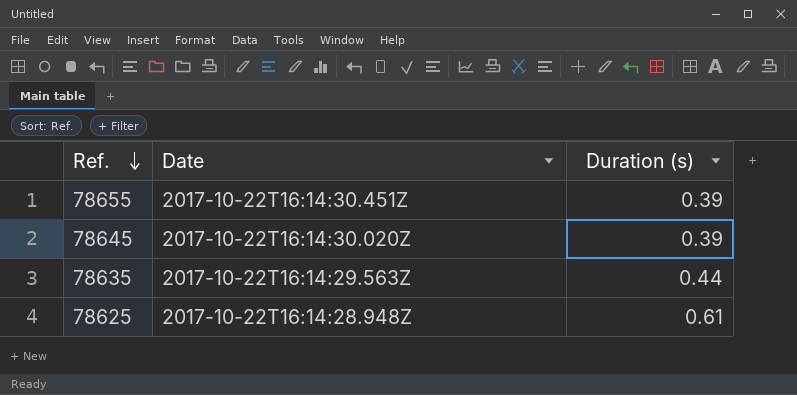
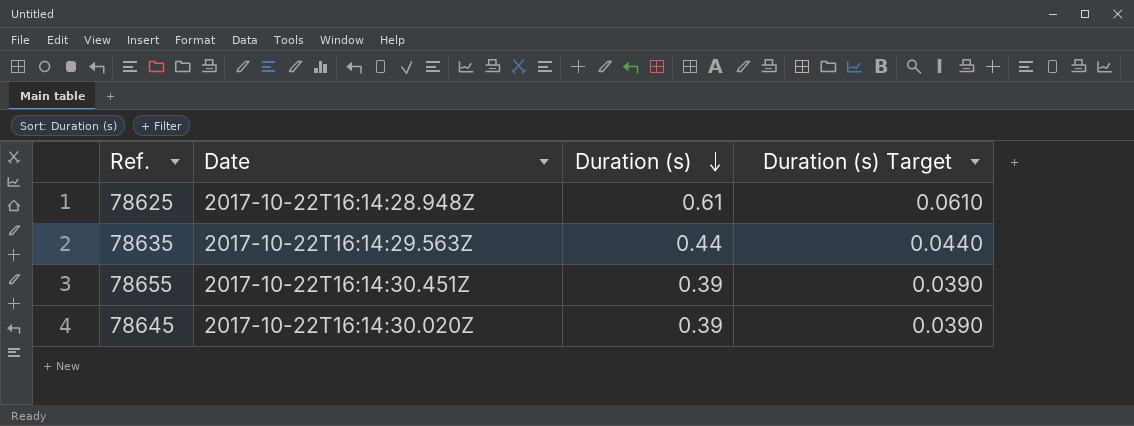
row order: Ref. descending -> Duration (s) descending
column Duration (s) Target | formula: none -> [Duration (s)] * 0.1

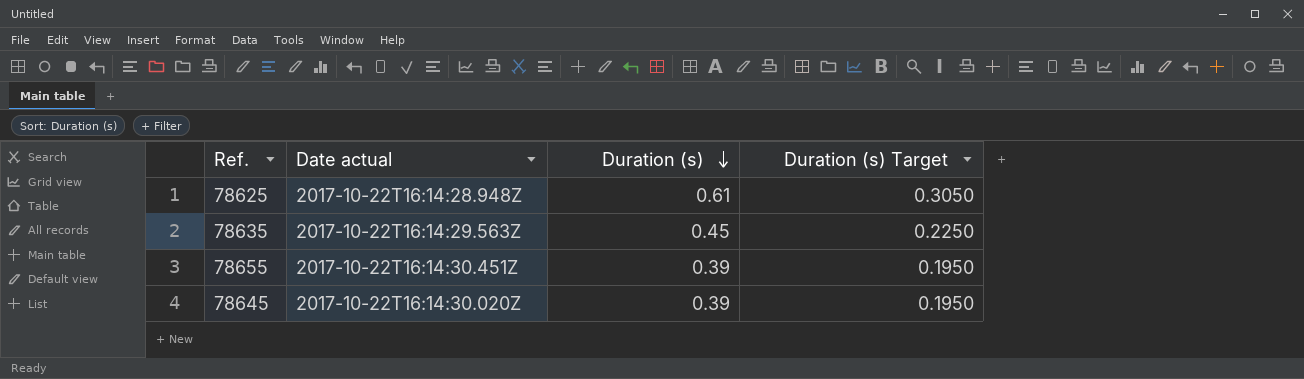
column name: Date -> Date actual
column Duration (s) Target | formula: [Duration (s)] * 0.1 -> [Duration (s)] * 0.5
78635 | Duration (s): 0.44 -> 0.45

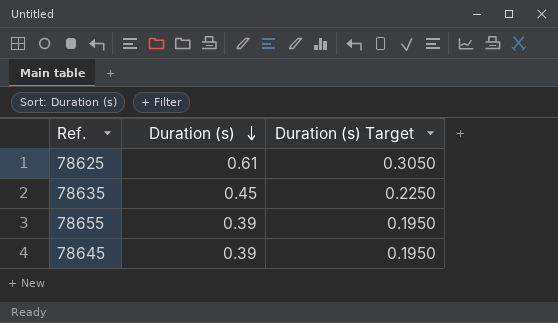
column Date actual | position: 2 -> none

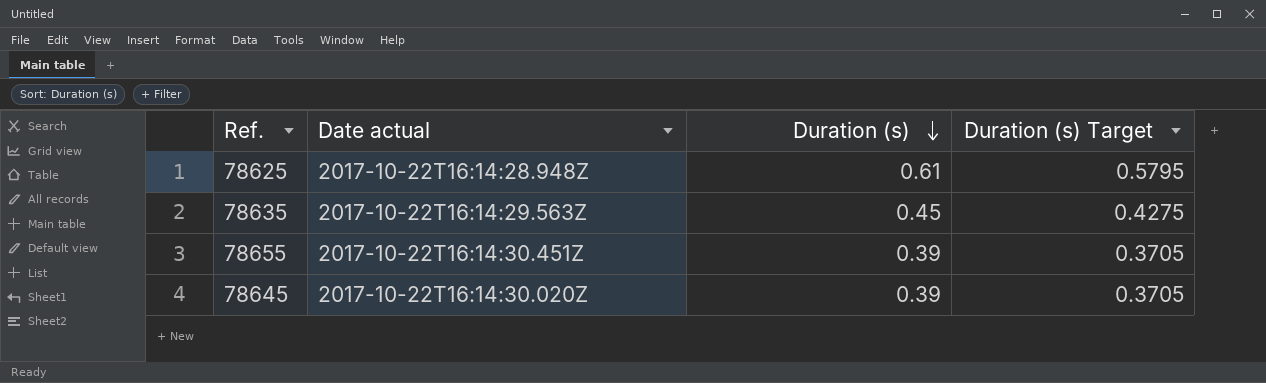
column Date actual | position: none -> 2
column Duration (s) Target | formula: [Duration (s)] * 0.5 -> [Duration (s)] * 0.95

